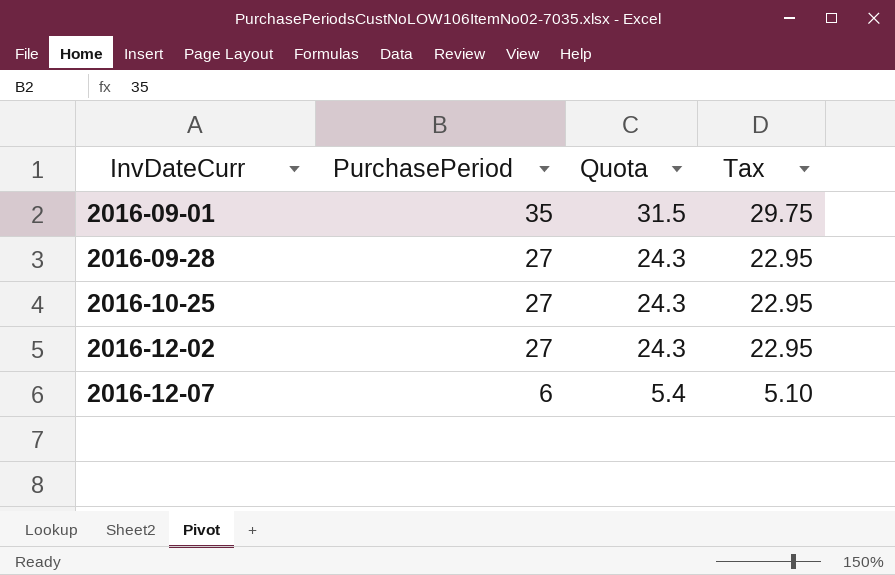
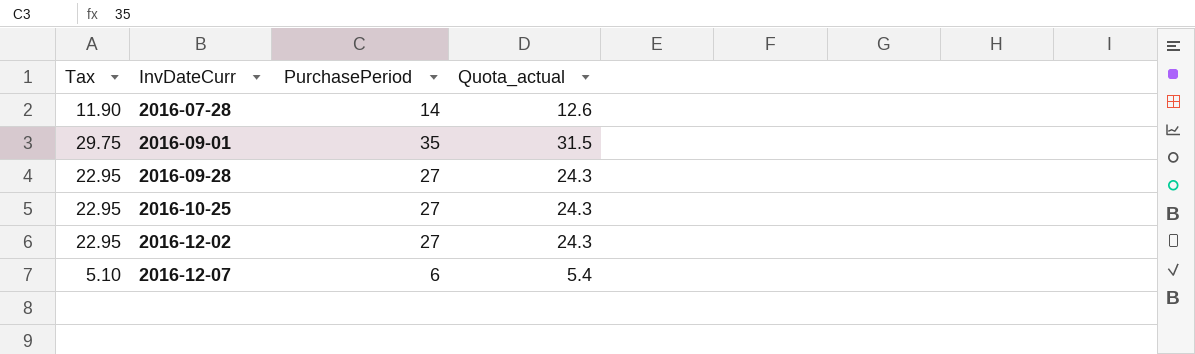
column Tax | position: 4 -> 1
column name: Quota -> Quota_actual
row 2016-07-28: none -> 11.90 | 14 | 12.6

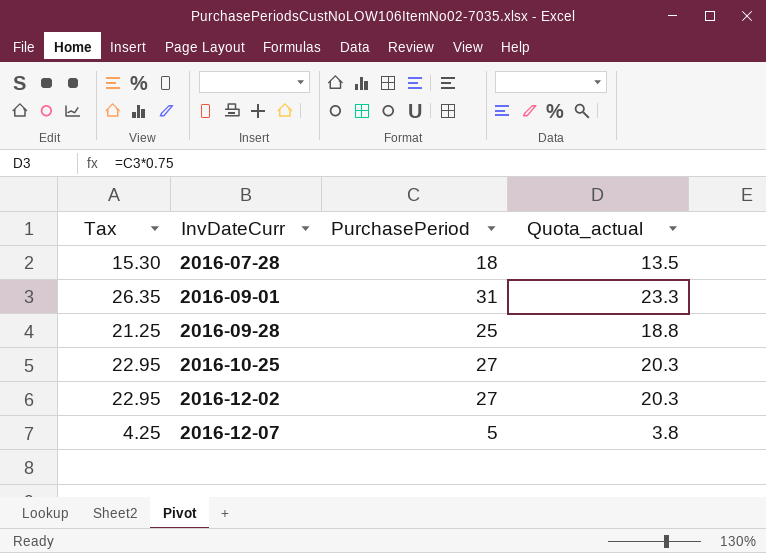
column Quota_actual | formula: [PurchasePeriod] * 0.9 -> [PurchasePeriod] * 0.75
2016-07-28 | Tax: 11.90 -> 15.30
2016-07-28 | PurchasePeriod: 14 -> 18
2016-09-01 | Tax: 29.75 -> 26.35
2016-09-01 | PurchasePeriod: 35 -> 31
2016-09-28 | Tax: 22.95 -> 21.25
2016-09-28 | PurchasePeriod: 27 -> 25
2016-12-07 | Tax: 5.10 -> 4.25
2016-12-07 | PurchasePeriod: 6 -> 5

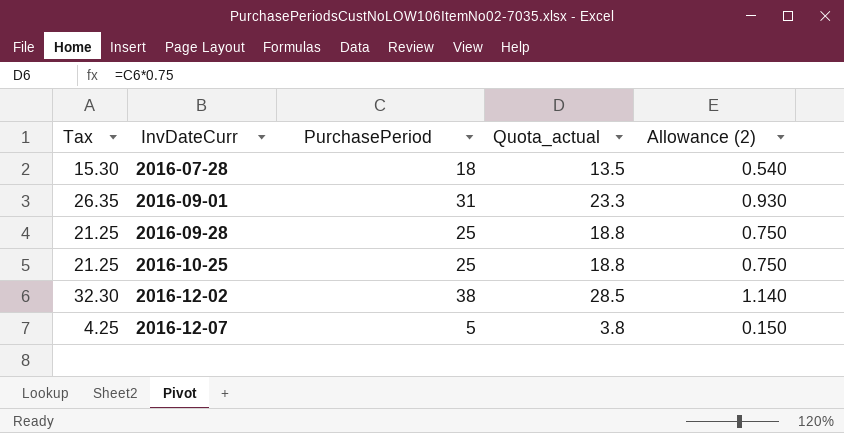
column Allowance (2) | formula: none -> [PurchasePeriod] * 0.03
2016-10-25 | Tax: 22.95 -> 21.25
2016-10-25 | PurchasePeriod: 27 -> 25
2016-10-25 | Quota_actual: 20.3 -> 18.8
2016-12-02 | Tax: 22.95 -> 32.30
2016-12-02 | PurchasePeriod: 27 -> 38
2016-12-02 | Quota_actual: 20.3 -> 28.5

